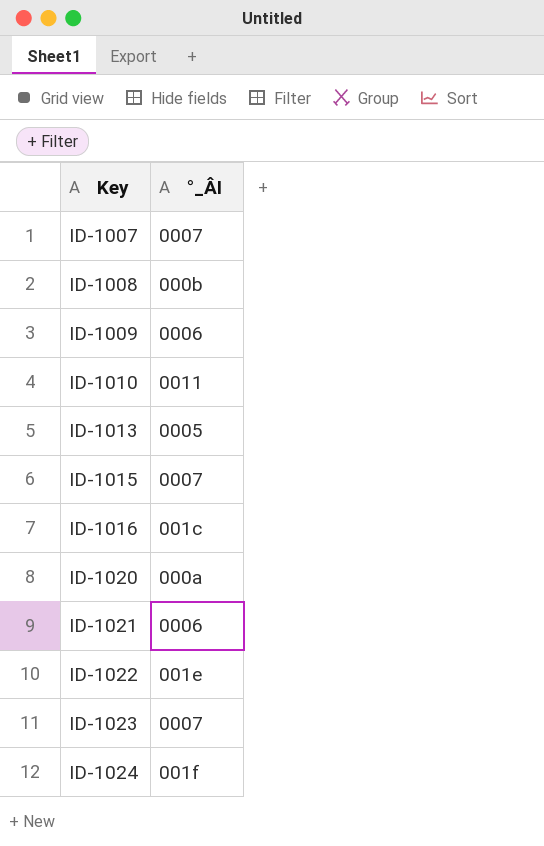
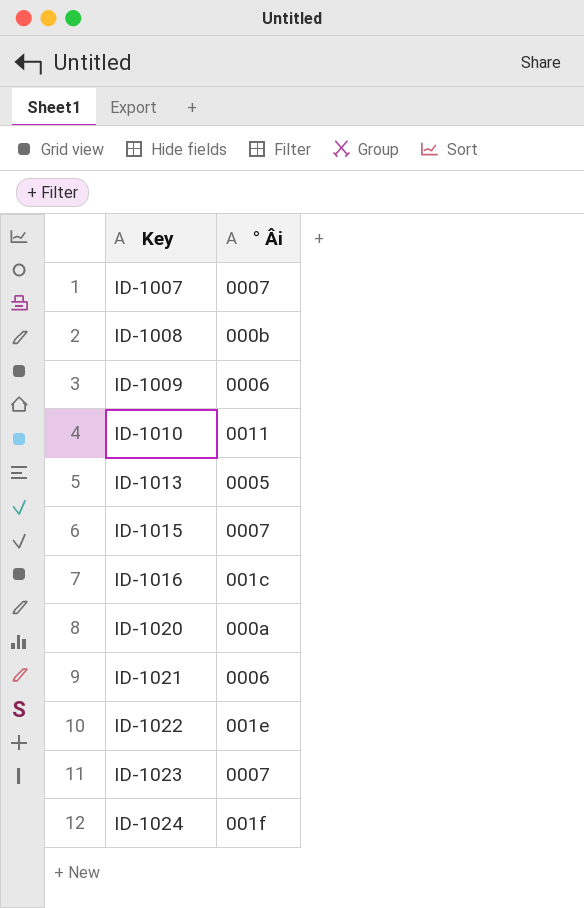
column name: °_ÂI -> ° Âi

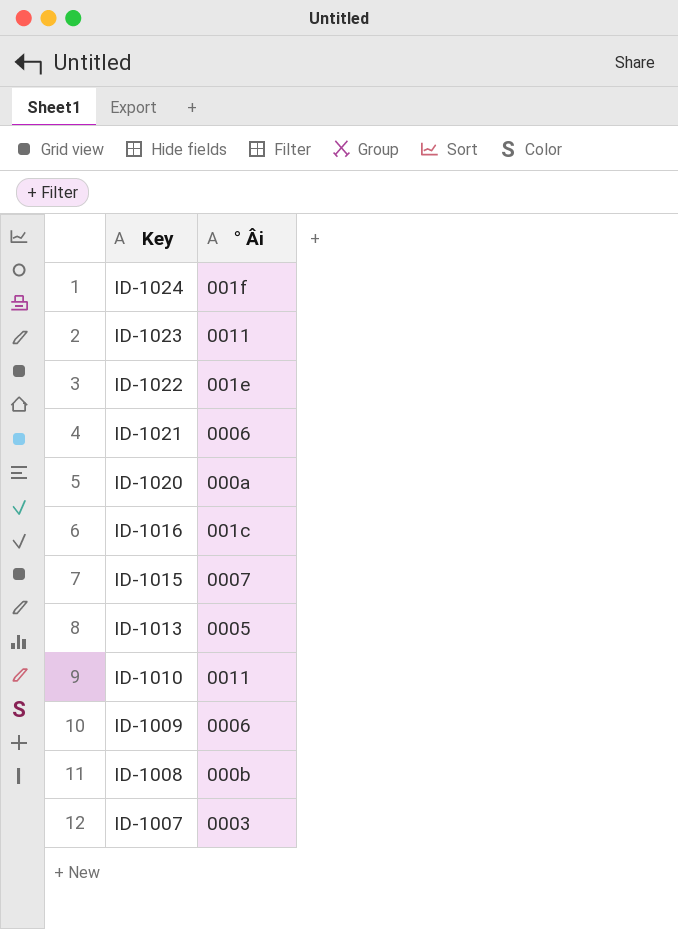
row order: Key ascending -> Key descending
ID-1023 | ° Âi: 0007 -> 0011
ID-1007 | ° Âi: 0007 -> 0003

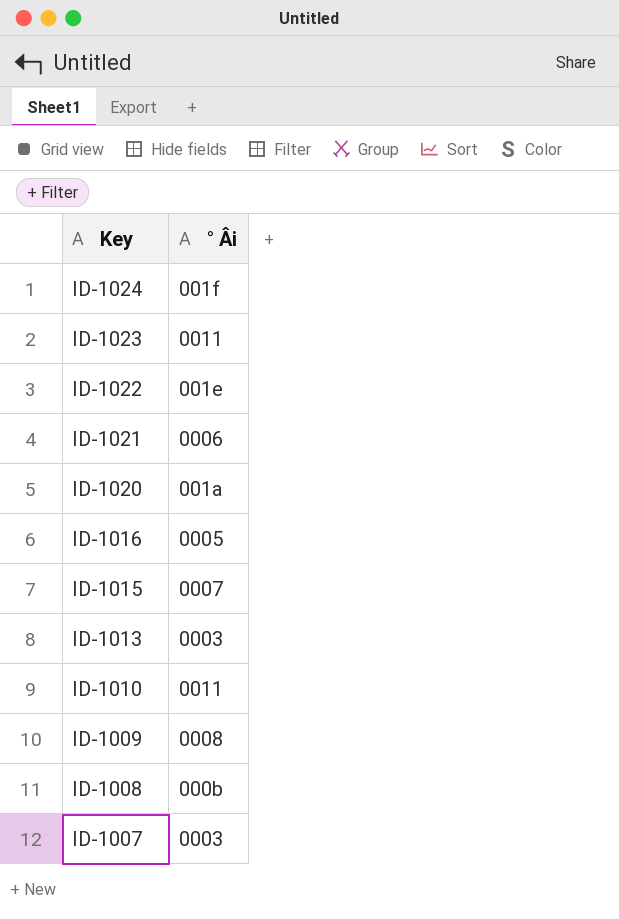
ID-1020 | ° Âi: 000a -> 001a
ID-1016 | ° Âi: 001c -> 0005
ID-1013 | ° Âi: 0005 -> 0003
ID-1009 | ° Âi: 0006 -> 0008

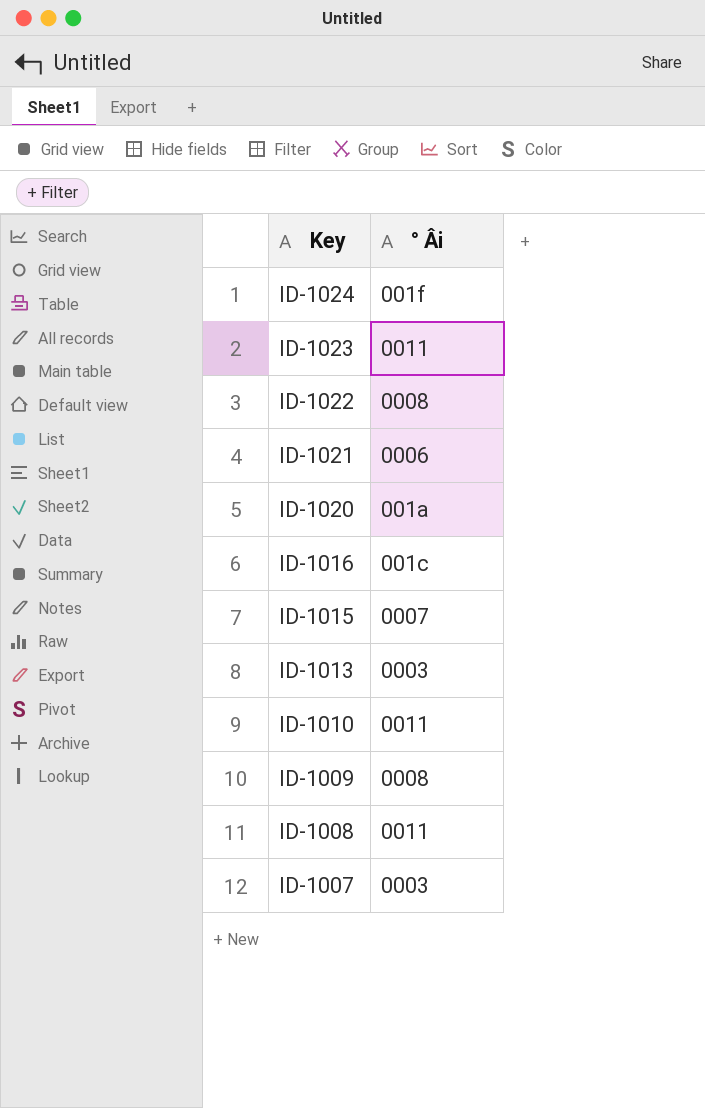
ID-1022 | ° Âi: 001e -> 0008
ID-1016 | ° Âi: 0005 -> 001c
ID-1008 | ° Âi: 000b -> 0011

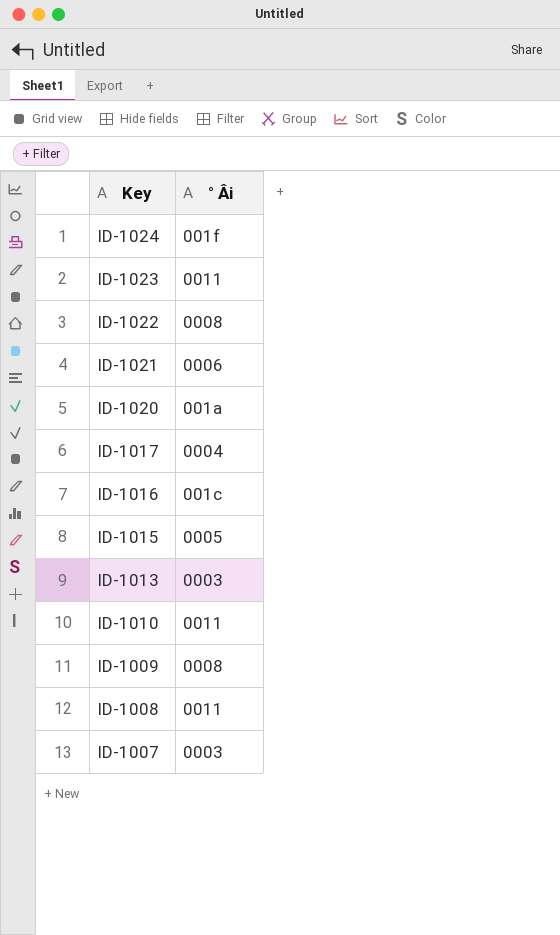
row ID-1017: none -> 0004
ID-1015 | ° Âi: 0007 -> 0005

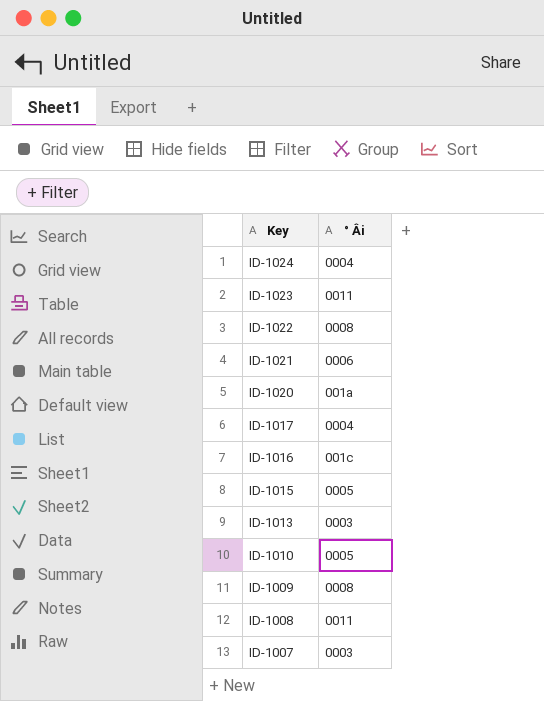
ID-1024 | ° Âi: 001f -> 0004
ID-1010 | ° Âi: 0011 -> 0005

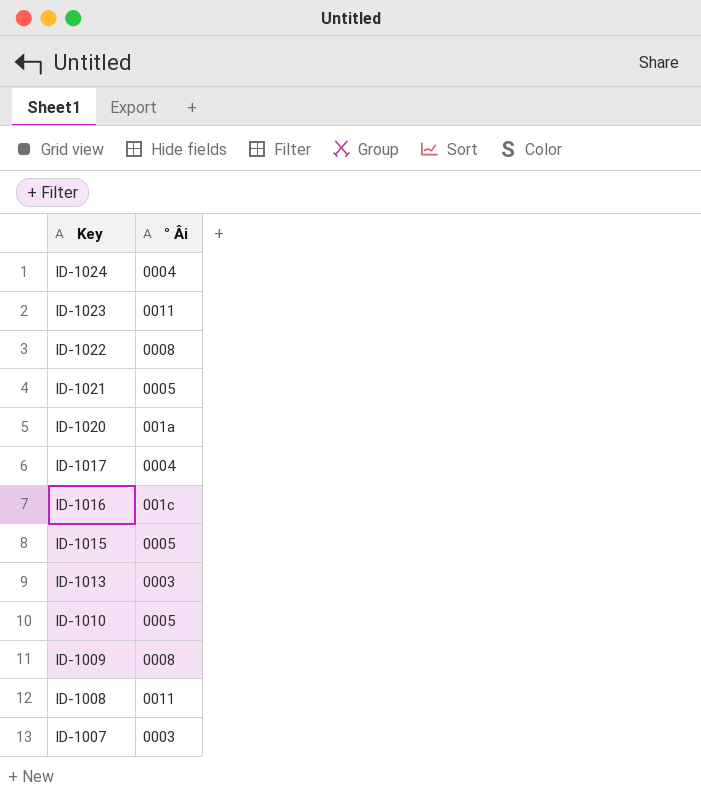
ID-1021 | ° Âi: 0006 -> 0005

